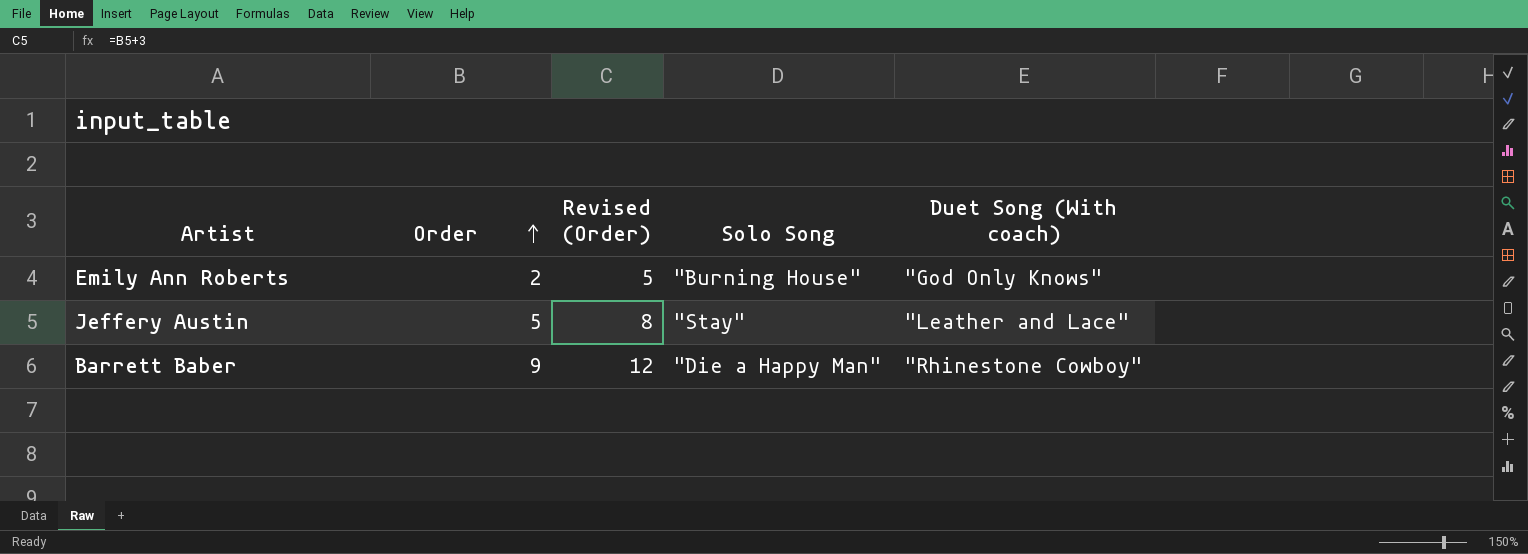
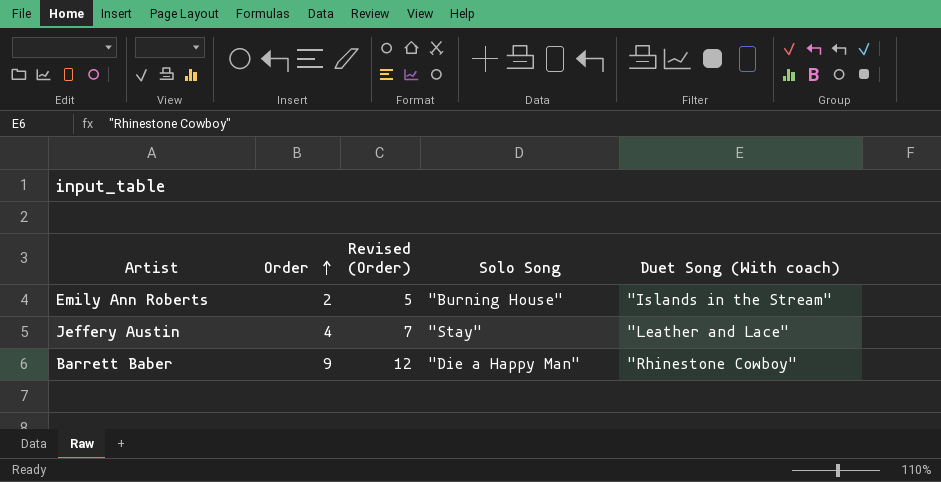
Emily Ann Roberts | Duet Song (With coach): "God Only Knows" -> "Islands in the Stream"
Jeffery Austin | Order: 5 -> 4
Jeffery Austin | Revised (Order): 8 -> 7

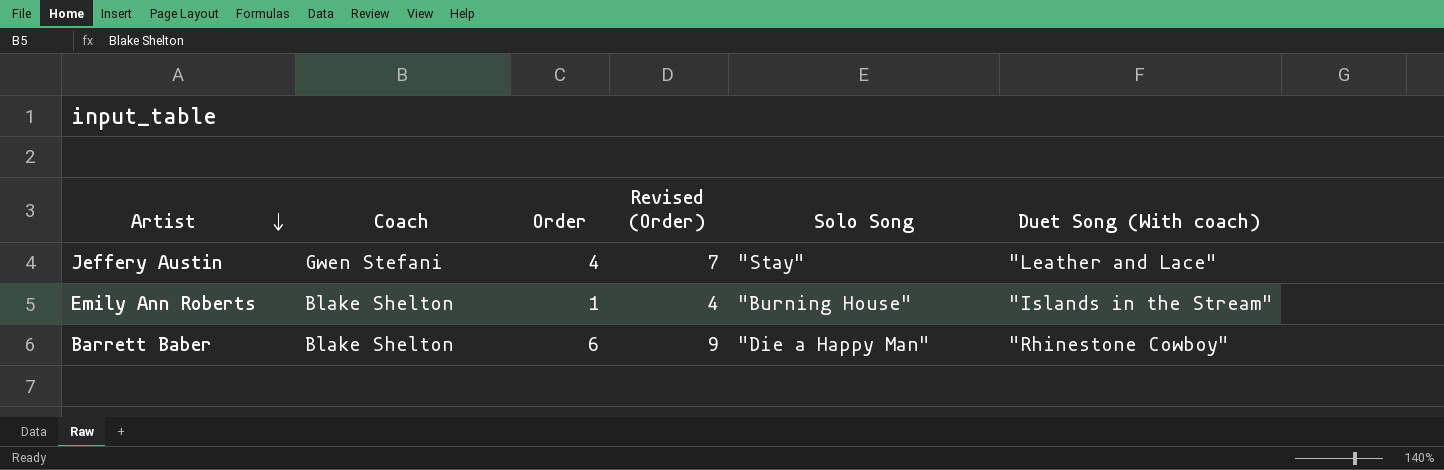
row order: Order ascending -> Artist descending
column Coach | position: none -> 2
Emily Ann Roberts | Order: 2 -> 1
Emily Ann Roberts | Revised (Order): 5 -> 4
Barrett Baber | Order: 9 -> 6
Barrett Baber | Revised (Order): 12 -> 9

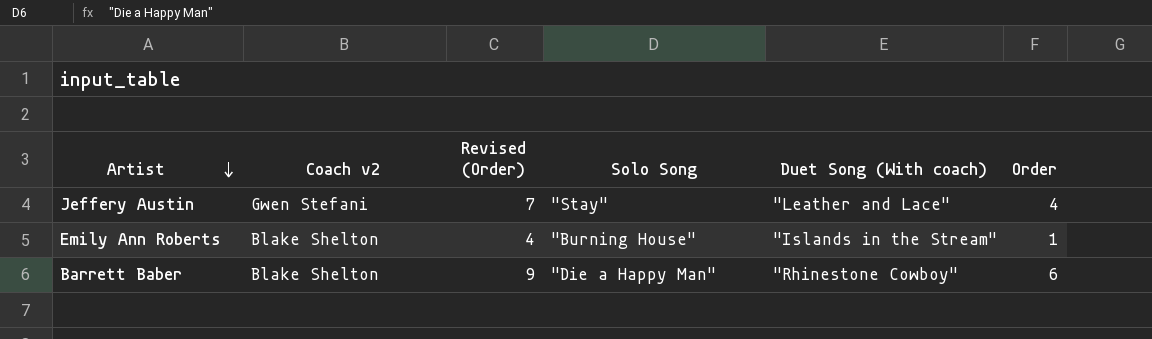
column name: Coach -> Coach v2
column Order | position: 3 -> 6

